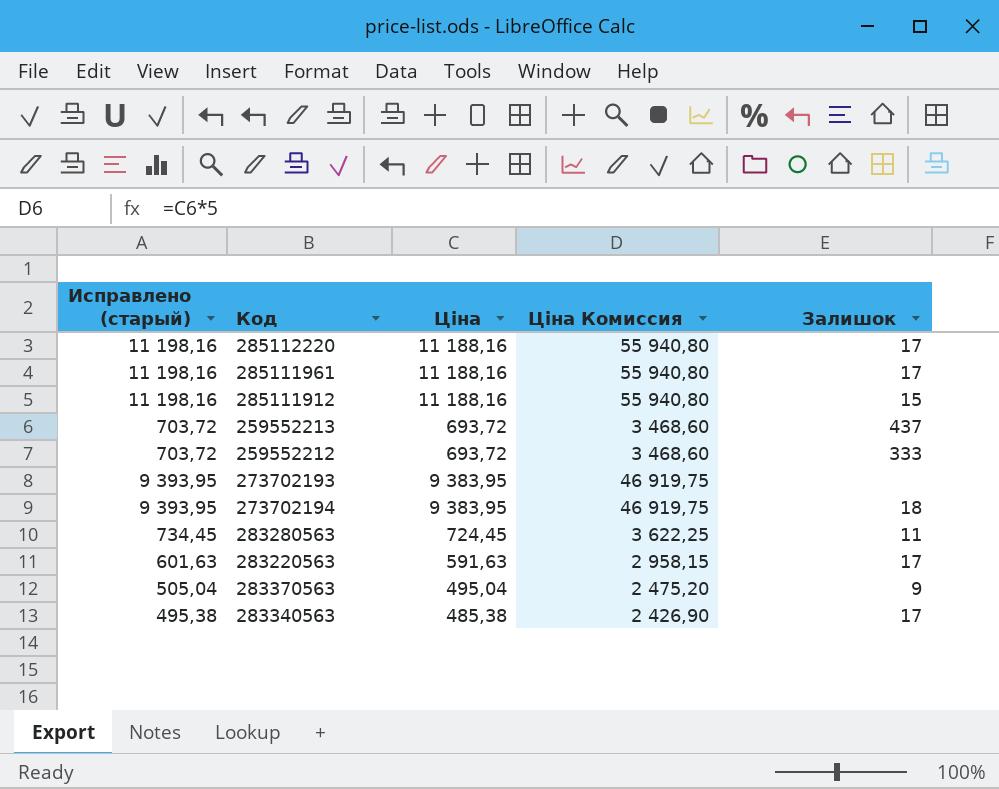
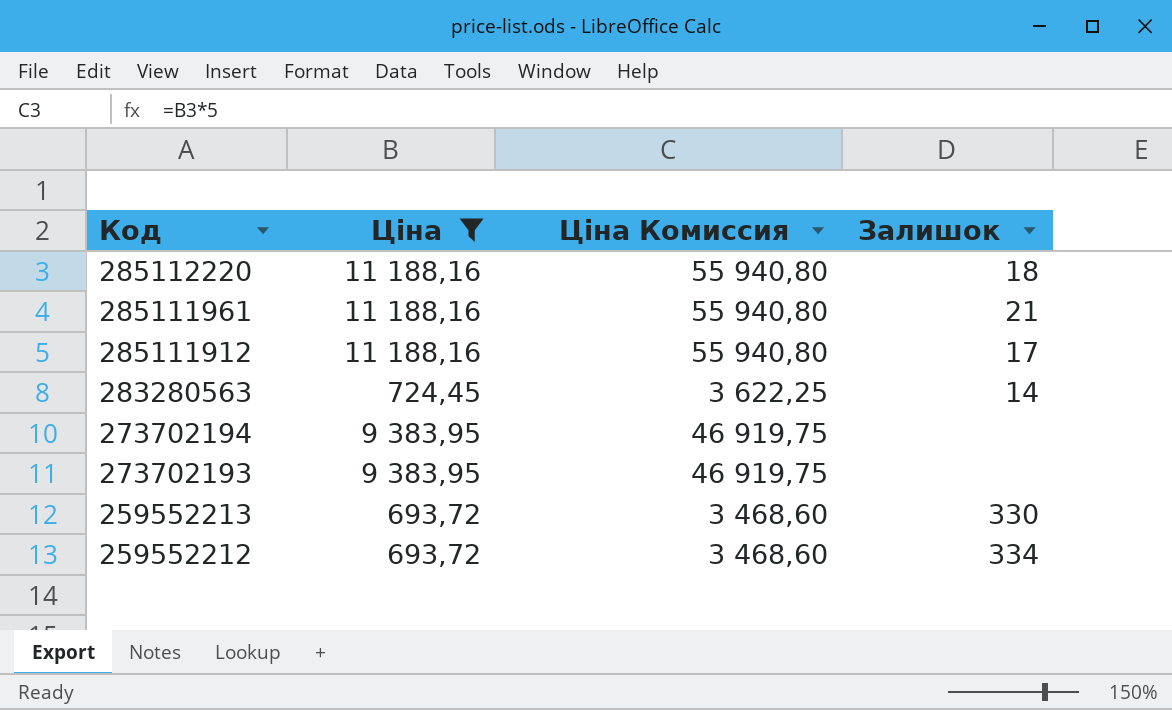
filter: none -> Ціна >= 693,72
row order: none -> Код descending
column Исправлено (старый) | formula: [Ціна] + 10 -> none
285112220 | Залишок: 17 -> 18
285111961 | Залишок: 17 -> 21
285111912 | Залишок: 15 -> 17
283280563 | Залишок: 11 -> 14
273702194 | Залишок: 18 -> none
259552213 | Залишок: 437 -> 330
259552212 | Залишок: 333 -> 334

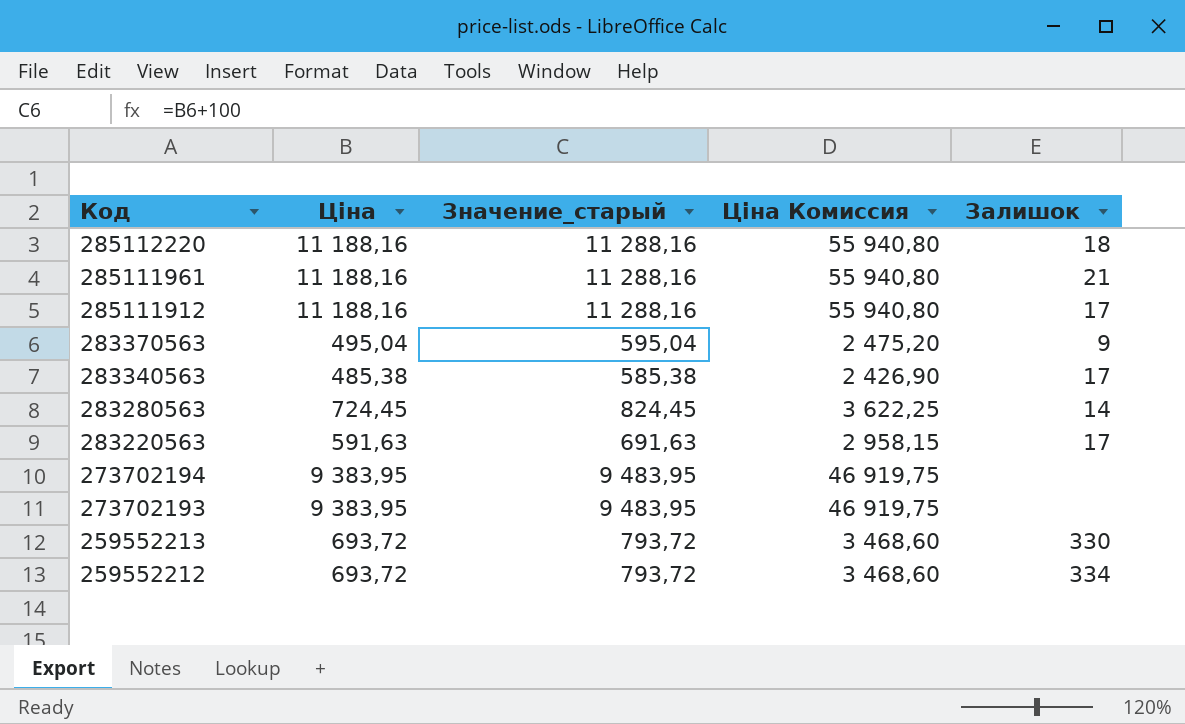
filter: Ціна >= 693,72 -> none
column Значение_старый | formula: none -> [Ціна] + 100

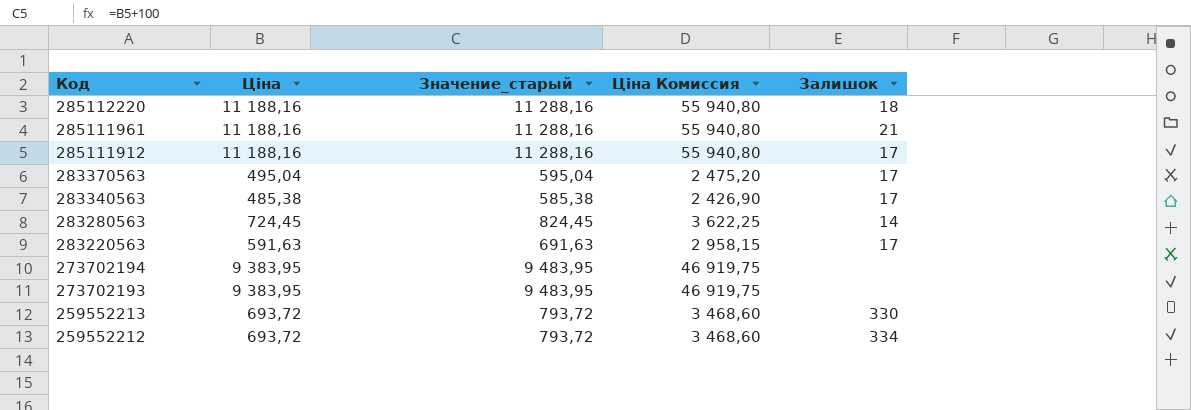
283370563 | Залишок: 9 -> 17

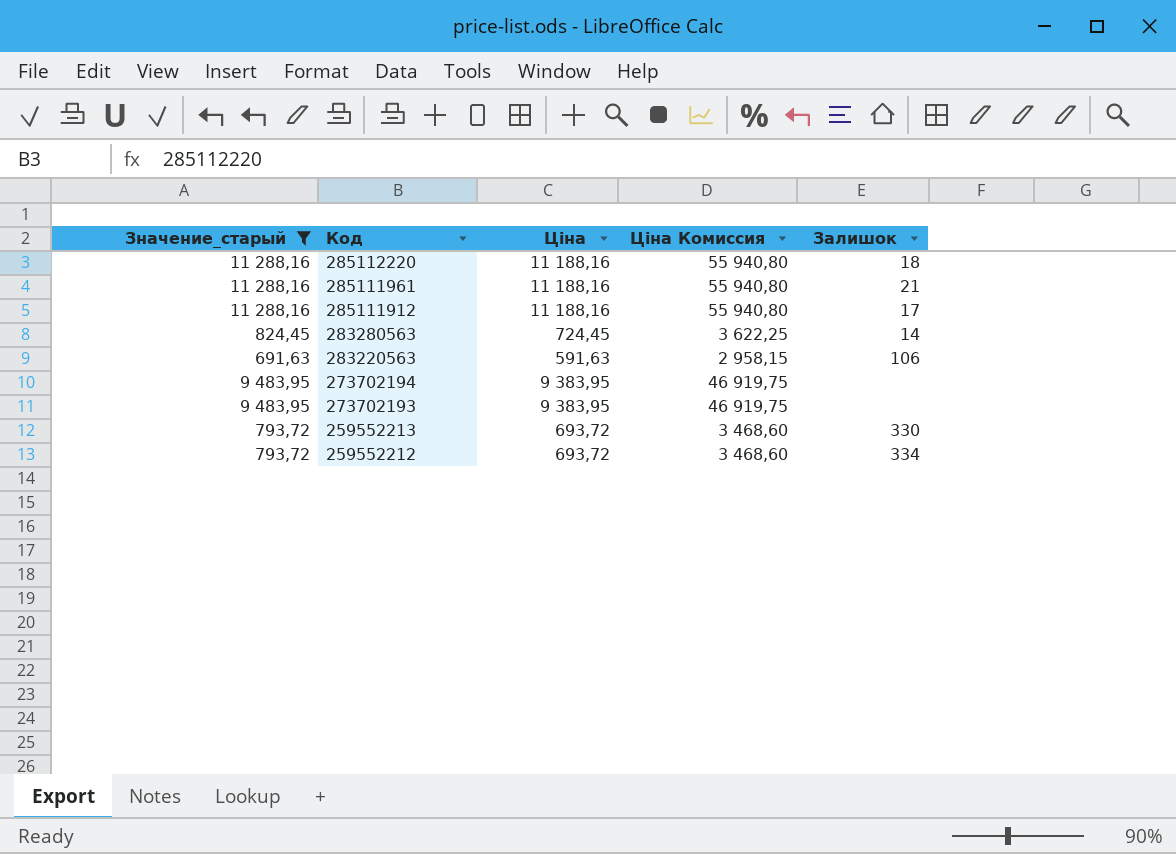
filter: none -> Значение_старый >= 691,63
column Значение_старый | position: 3 -> 1
283220563 | Залишок: 17 -> 106

